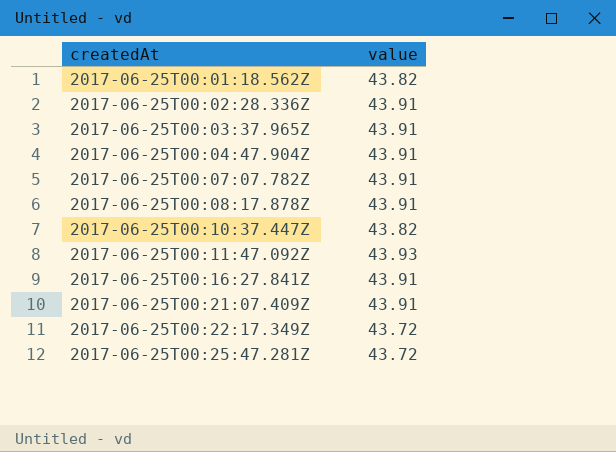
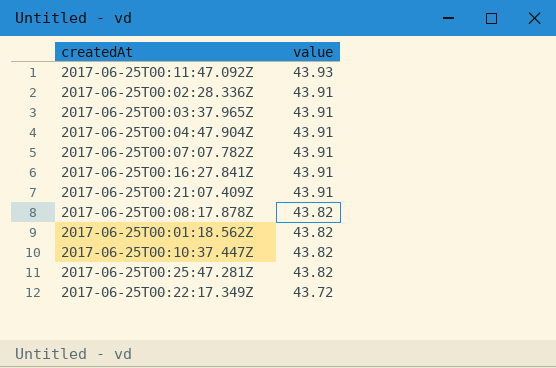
row order: createdAt ascending -> value descending
2017-06-25T00:08:17.878Z | value: 43.91 -> 43.82
2017-06-25T00:25:47.281Z | value: 43.72 -> 43.82

